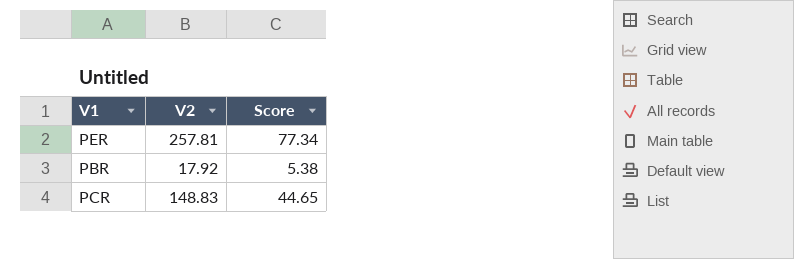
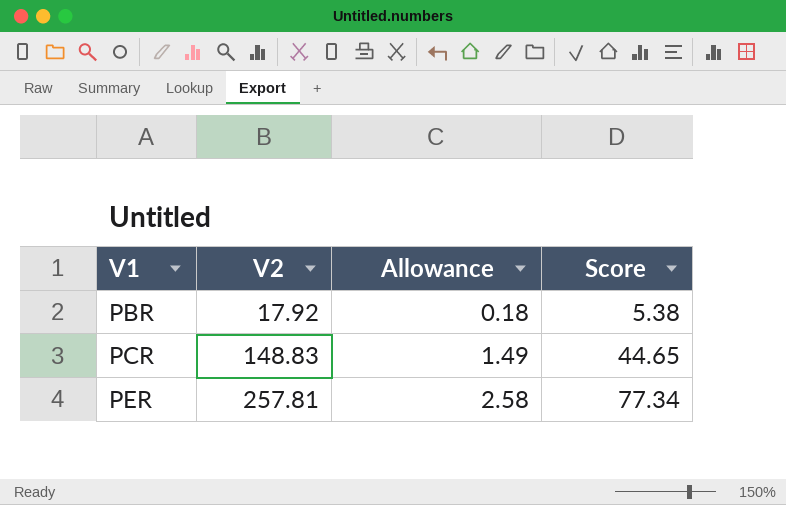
row order: none -> V1 ascending
column Allowance | formula: none -> [V2] * 0.01

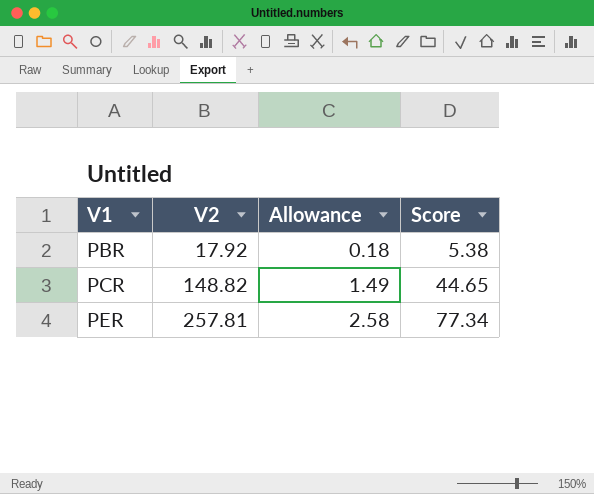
PCR | V2: 148.83 -> 148.82

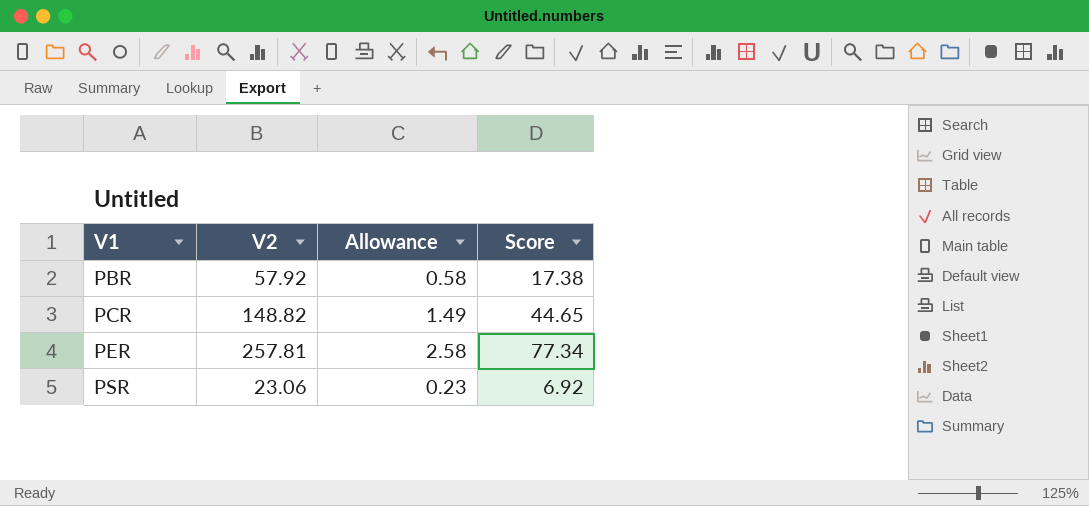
PBR | V2: 17.92 -> 57.92
PBR | Allowance: 0.18 -> 0.58
PBR | Score: 5.38 -> 17.38
row PSR: none -> 23.06 | 0.23 | 6.92

